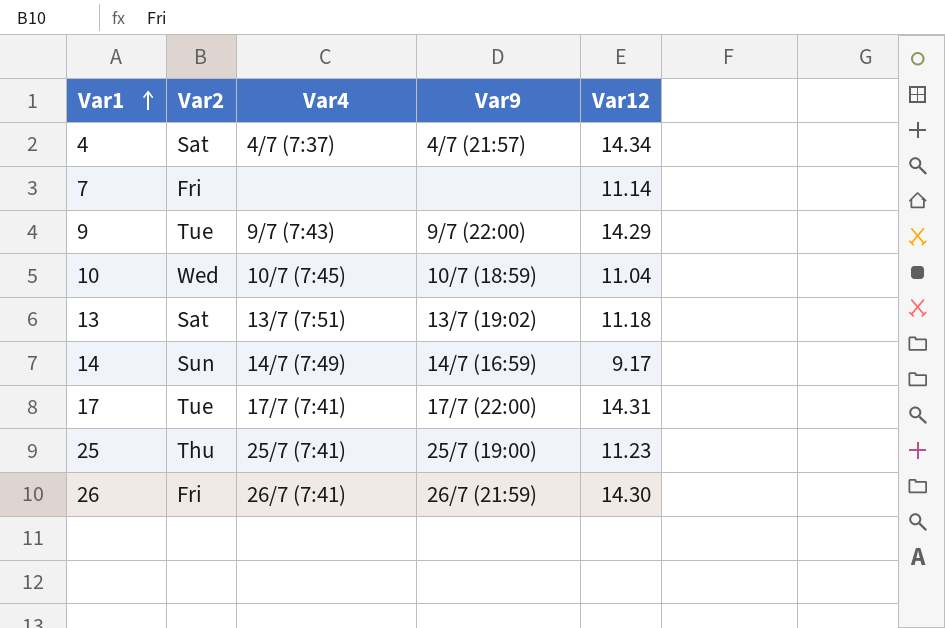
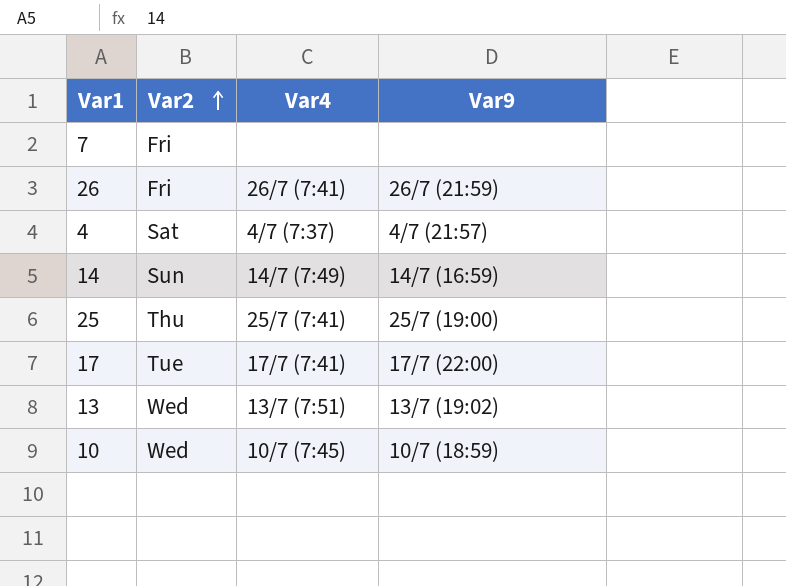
row order: Var1 ascending -> Var2 ascending
column Var12 | position: 5 -> none
row 9: Tue | 9/7 (7:43) | 9/7 (22:00) | 14.29 -> none
13 | Var2: Sat -> Wed

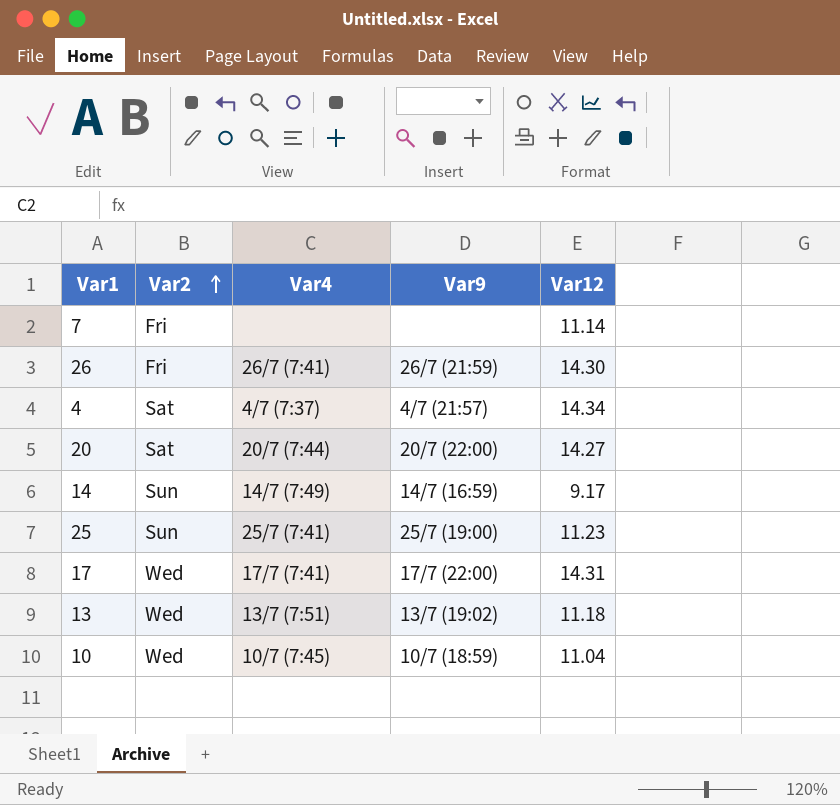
column Var12 | position: none -> 5
row 20: none -> Sat | 20/7 (7:44) | 20/7 (22:00) | 14.27
25 | Var2: Thu -> Sun
17 | Var2: Tue -> Wed

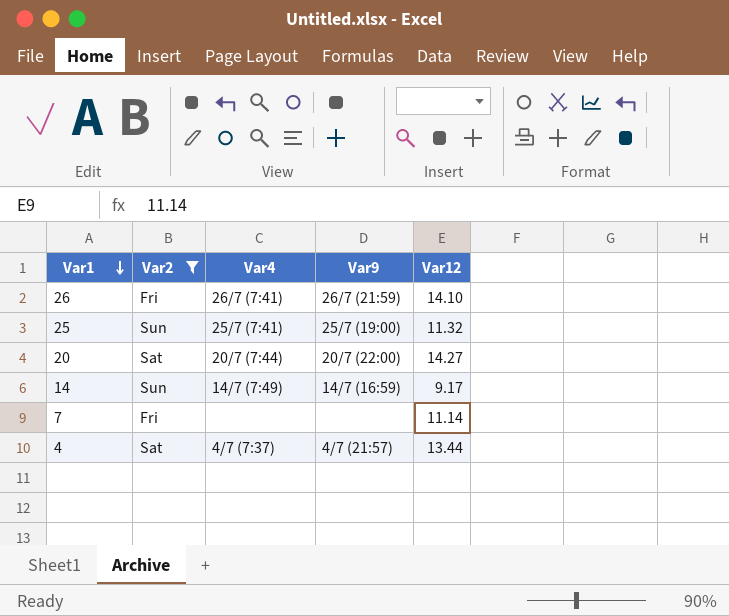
filter: none -> Var2 != Wed
row order: Var2 ascending -> Var1 descending
26 | Var12: 14.30 -> 14.10
25 | Var12: 11.23 -> 11.32
4 | Var12: 14.34 -> 13.44

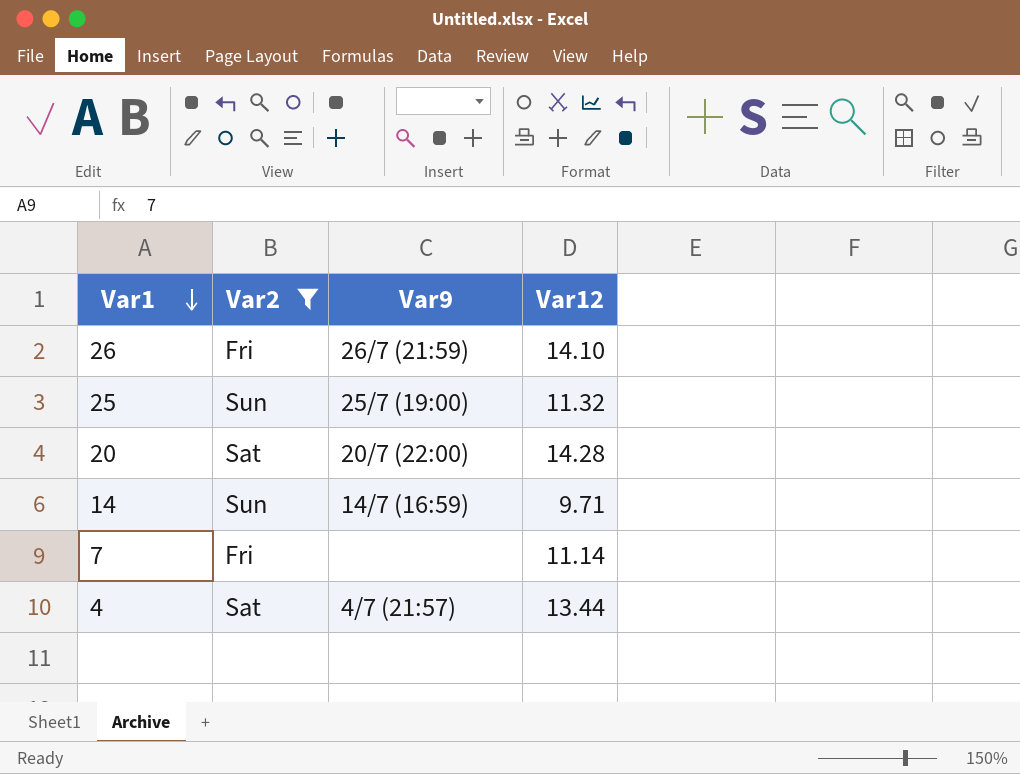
column Var4 | position: 3 -> none
20 | Var12: 14.27 -> 14.28
14 | Var12: 9.17 -> 9.71

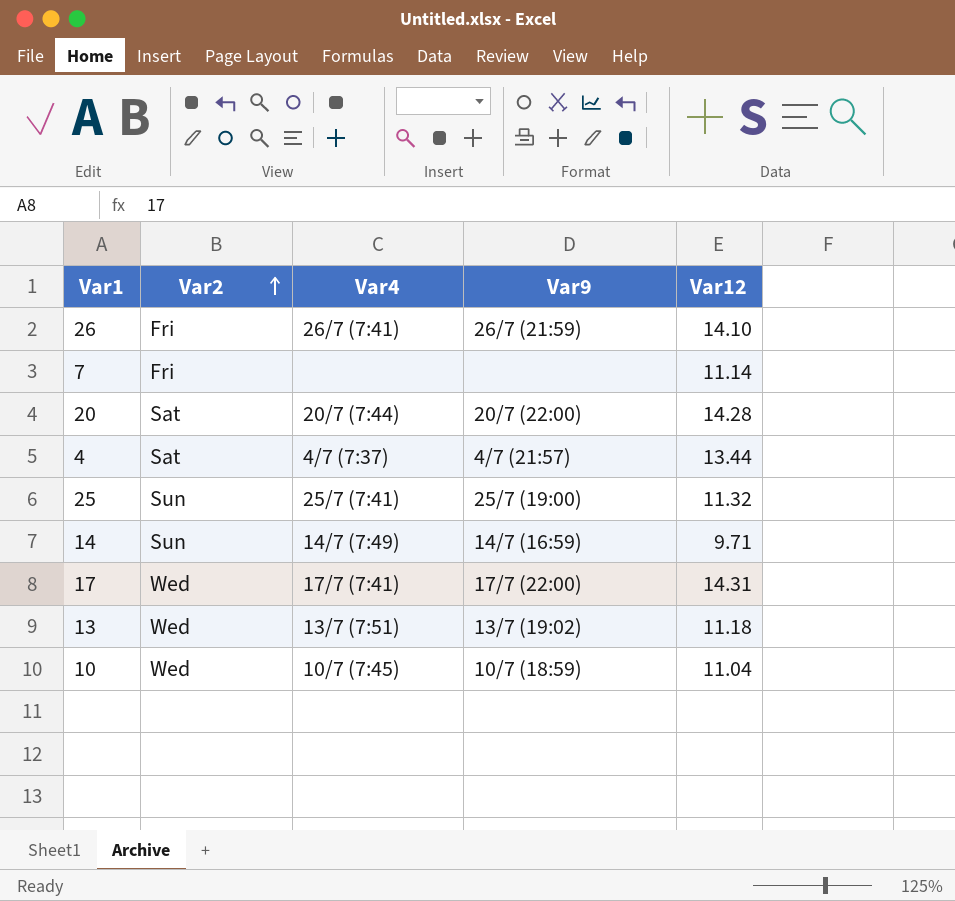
filter: Var2 != Wed -> none
row order: Var1 descending -> Var2 ascending
column Var4 | position: none -> 3

